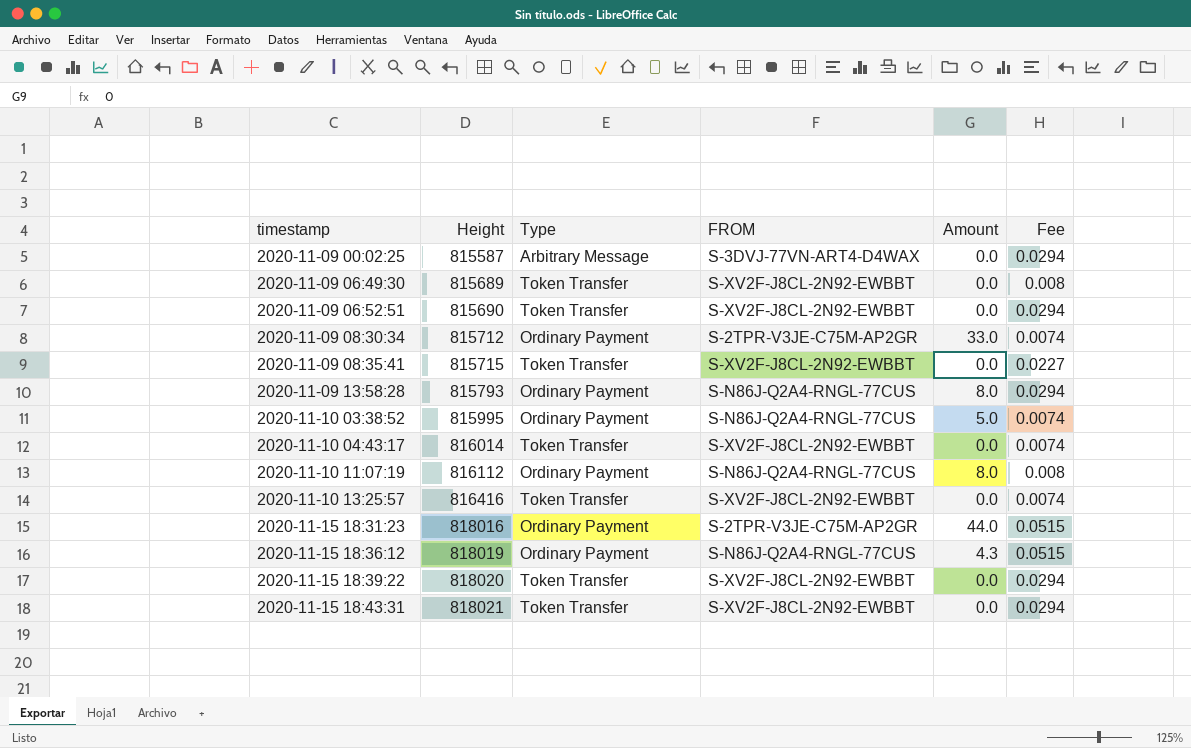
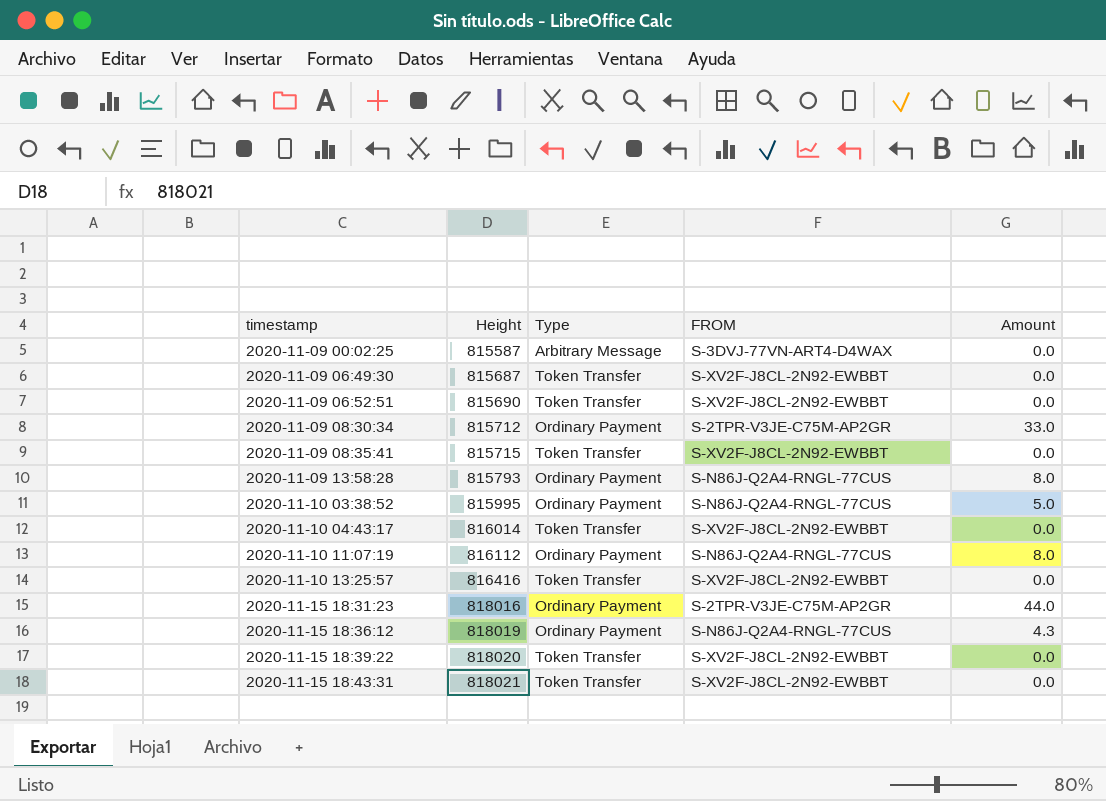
column Fee | position: 6 -> none
2020-11-09 06:49:30 | Height: 815689 -> 815687

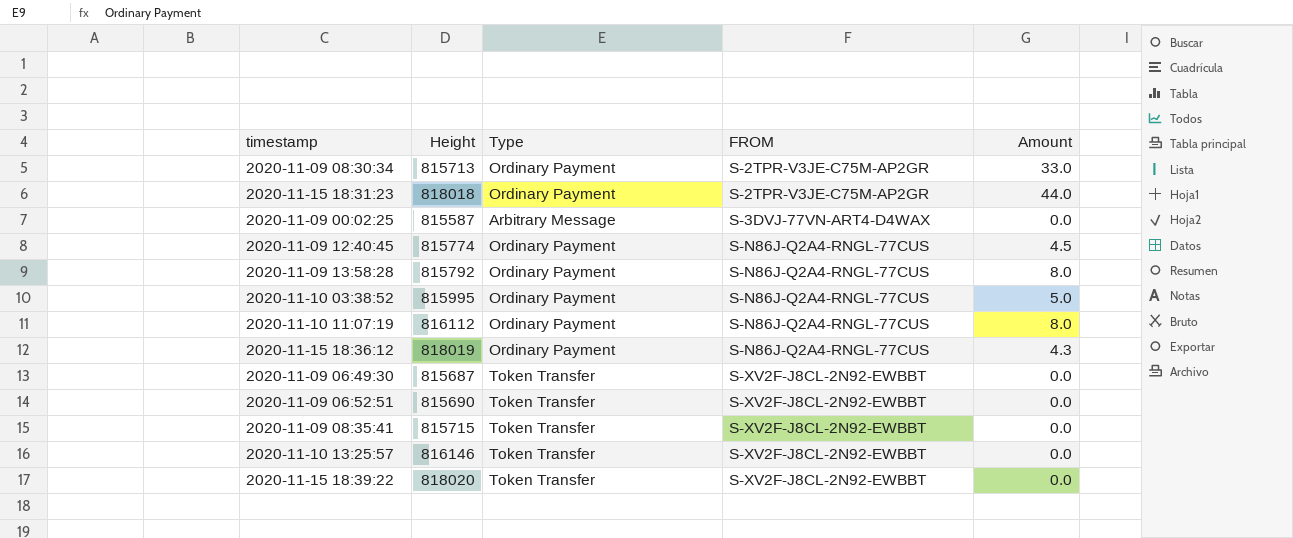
row order: timestamp ascending -> FROM ascending
row 2020-11-10 04:43:17: 816014 | Token Transfer | S-XV2F-J8CL-2N92-EWBBT | 0.0 -> none
row 2020-11-15 18:43:31: 818021 | Token Transfer | S-XV2F-J8CL-2N92-EWBBT | 0.0 -> none
2020-11-09 08:30:34 | Height: 815712 -> 815713
2020-11-15 18:31:23 | Height: 818016 -> 818018
row 2020-11-09 12:40:45: none -> 815774 | Ordinary Payment | S-N86J-Q2A4-RNGL-77CUS | 4.5
2020-11-09 13:58:28 | Height: 815793 -> 815792
2020-11-10 13:25:57 | Height: 816416 -> 816146

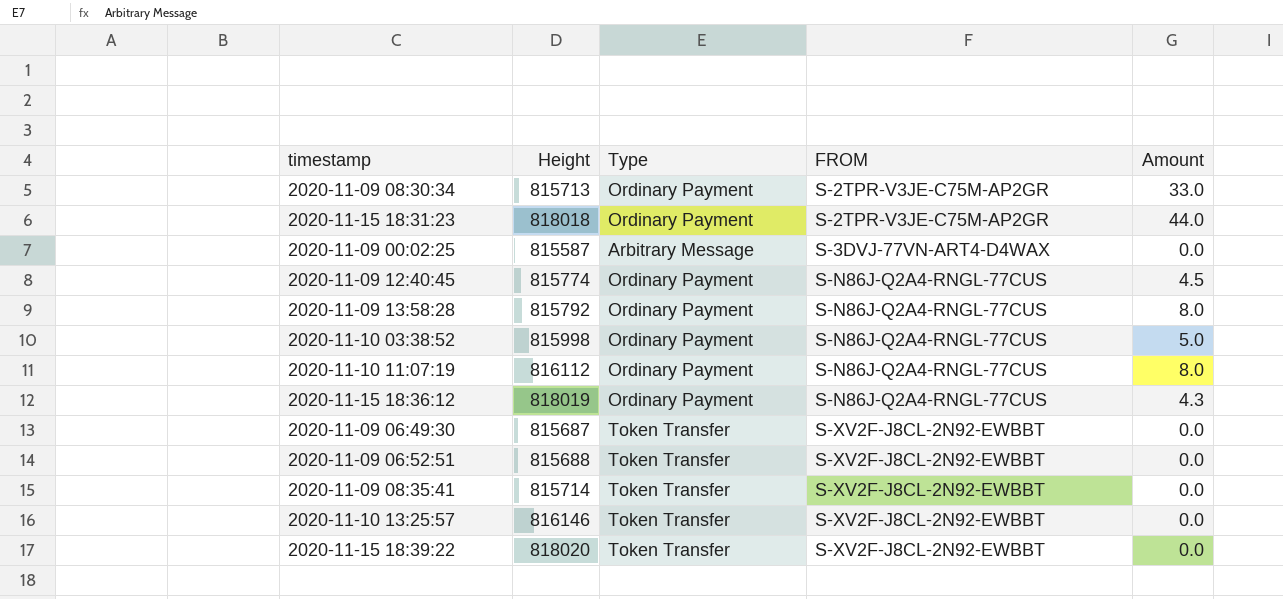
2020-11-10 03:38:52 | Height: 815995 -> 815998
2020-11-09 06:52:51 | Height: 815690 -> 815688
2020-11-09 08:35:41 | Height: 815715 -> 815714

